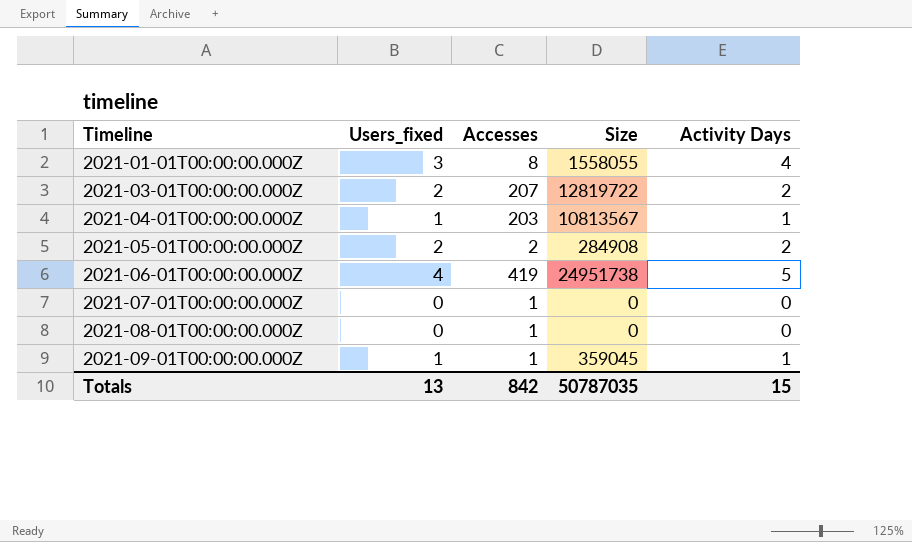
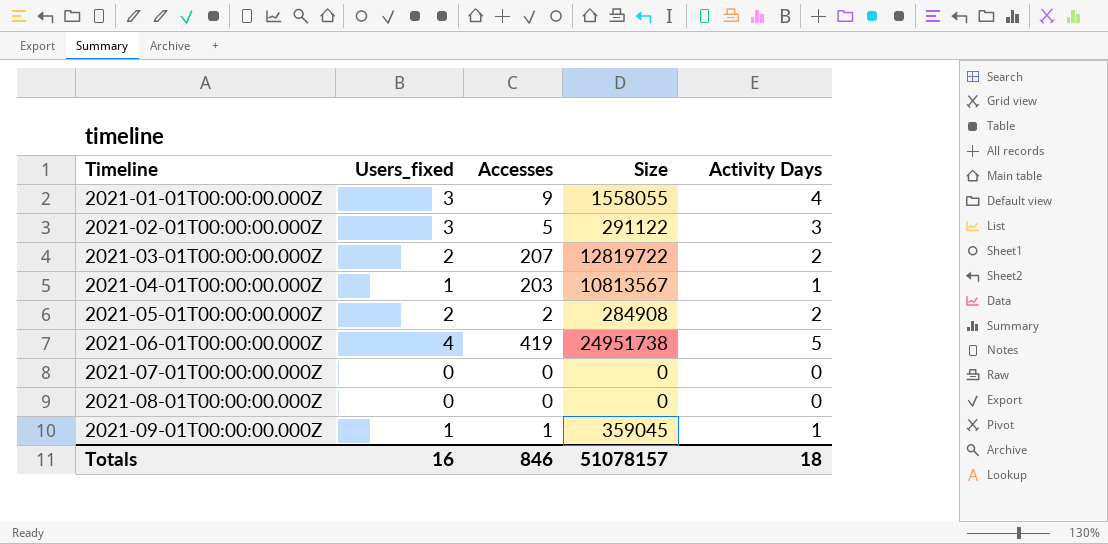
2021-01-01T00:00:00.000Z | Accesses: 8 -> 9
row 2021-02-01T00:00:00.000Z: none -> 3 | 5 | 291122 | 3
2021-07-01T00:00:00.000Z | Accesses: 1 -> 0
2021-08-01T00:00:00.000Z | Accesses: 1 -> 0
Totals | Users_fixed: 13 -> 16
Totals | Accesses: 842 -> 846
Totals | Size: 50787035 -> 51078157
Totals | Activity Days: 15 -> 18

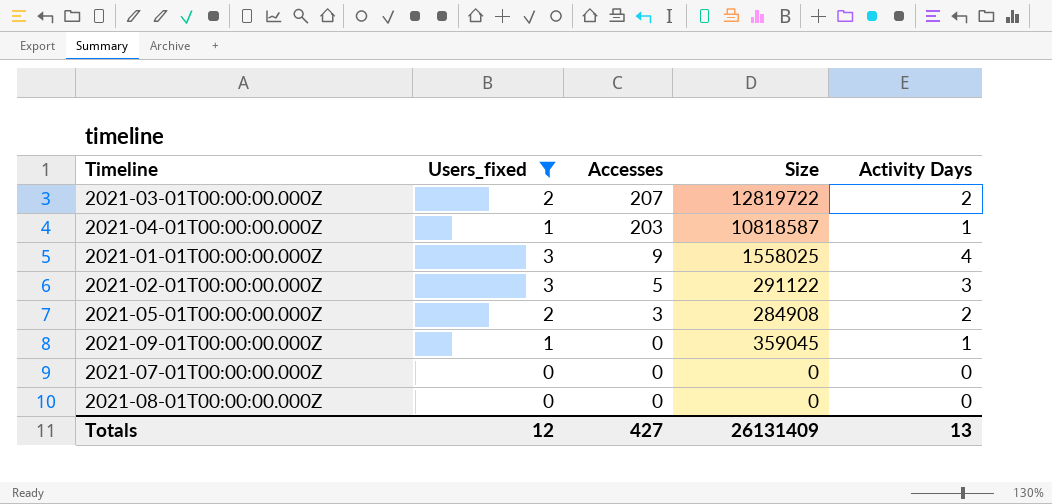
filter: none -> Users_fixed != 4
row order: Timeline ascending -> Accesses descending
2021-04-01T00:00:00.000Z | Size: 10813567 -> 10818587
2021-01-01T00:00:00.000Z | Size: 1558055 -> 1558025
2021-05-01T00:00:00.000Z | Accesses: 2 -> 3
2021-09-01T00:00:00.000Z | Accesses: 1 -> 0
Totals | Users_fixed: 16 -> 12
Totals | Accesses: 846 -> 427
Totals | Size: 51078157 -> 26131409
Totals | Activity Days: 18 -> 13

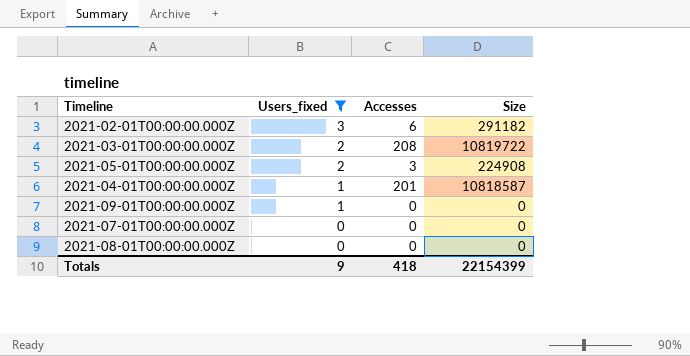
row order: Accesses descending -> Users_fixed descending
column Activity Days | position: 5 -> none
row 2021-01-01T00:00:00.000Z: 3 | 9 | 1558025 | 4 -> none
2021-02-01T00:00:00.000Z | Accesses: 5 -> 6
2021-02-01T00:00:00.000Z | Size: 291122 -> 291182
2021-03-01T00:00:00.000Z | Accesses: 207 -> 208
2021-03-01T00:00:00.000Z | Size: 12819722 -> 10819722
2021-05-01T00:00:00.000Z | Size: 284908 -> 224908
2021-04-01T00:00:00.000Z | Accesses: 203 -> 201
2021-09-01T00:00:00.000Z | Size: 359045 -> 0
Totals | Users_fixed: 12 -> 9
Totals | Accesses: 427 -> 418
Totals | Size: 26131409 -> 22154399

